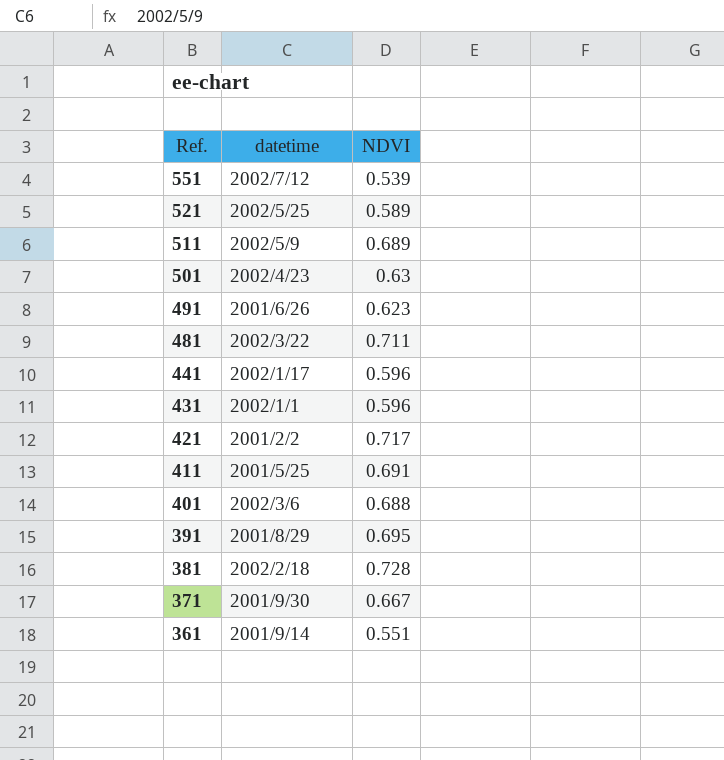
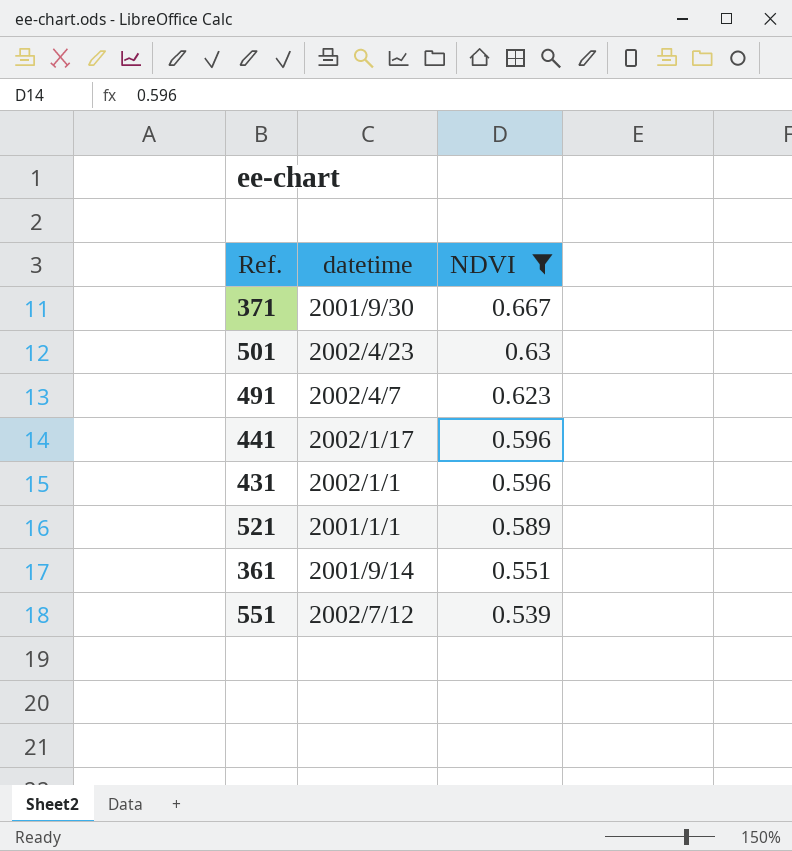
filter: none -> NDVI <= 0.667
row order: Ref. descending -> NDVI descending
491 | datetime: 2001/6/26 -> 2002/4/7
521 | datetime: 2002/5/25 -> 2001/1/1

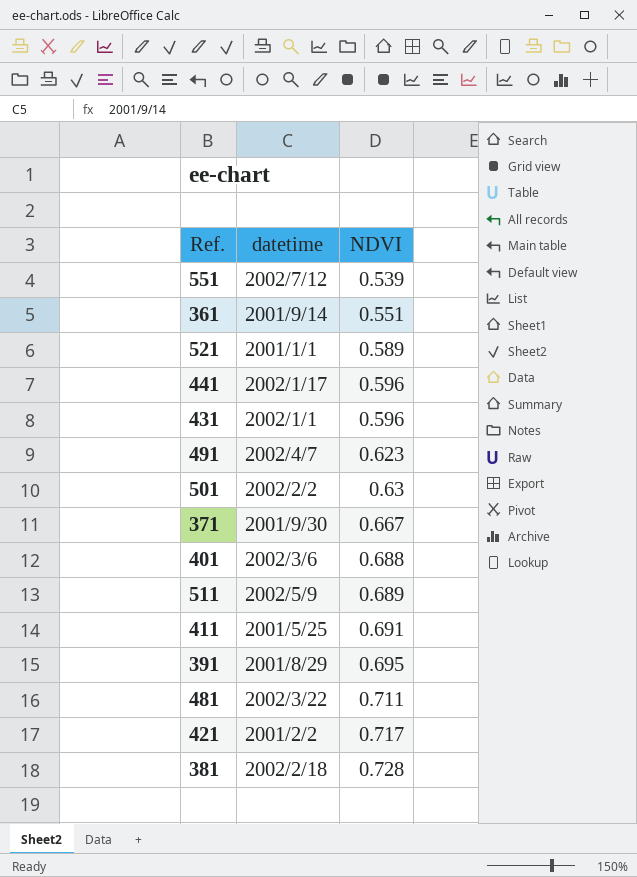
filter: NDVI <= 0.667 -> none
row order: NDVI descending -> NDVI ascending
501 | datetime: 2002/4/23 -> 2002/2/2

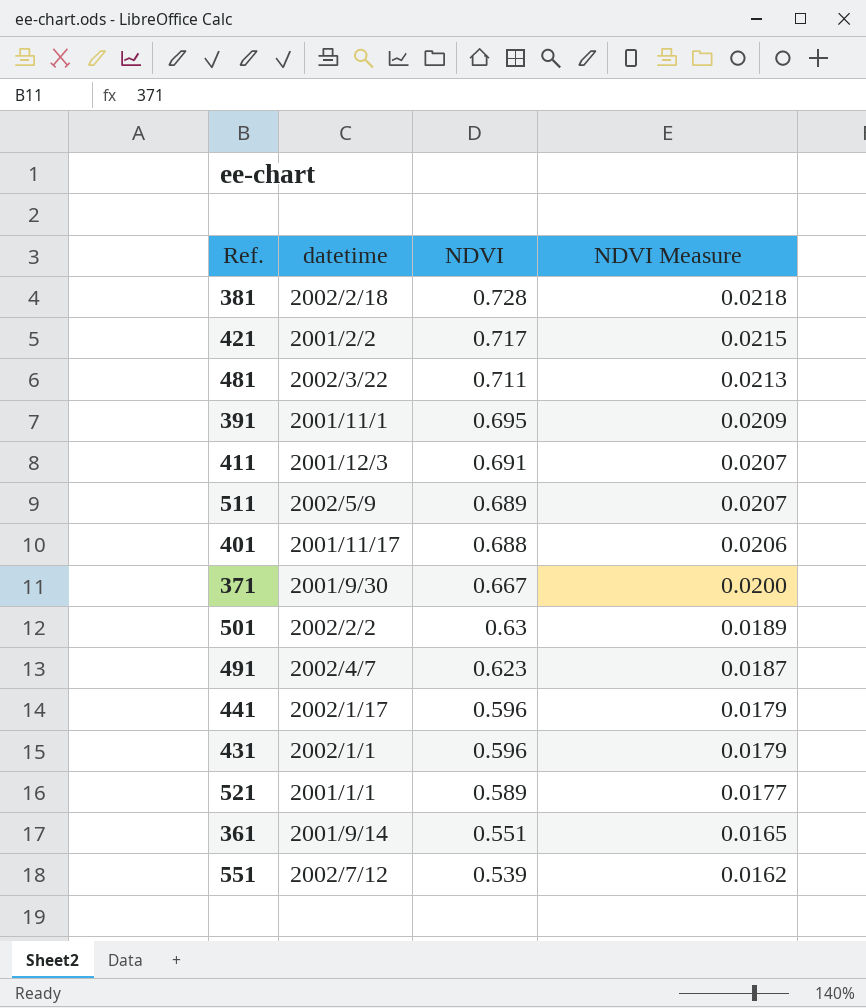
row order: NDVI ascending -> NDVI descending
column NDVI Measure | formula: none -> [NDVI] * 0.03
391 | datetime: 2001/8/29 -> 2001/11/1
411 | datetime: 2001/5/25 -> 2001/12/3
401 | datetime: 2002/3/6 -> 2001/11/17

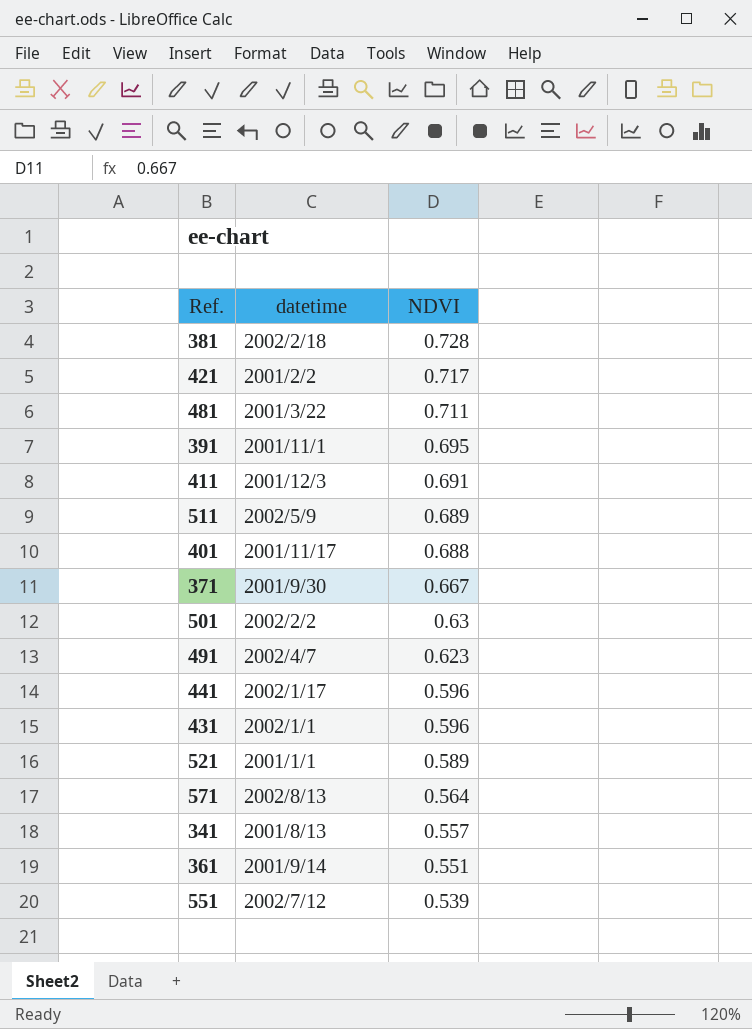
column NDVI Measure | formula: [NDVI] * 0.03 -> none
481 | datetime: 2002/3/22 -> 2001/3/22
row 571: none -> 2002/8/13 | 0.564
row 341: none -> 2001/8/13 | 0.557

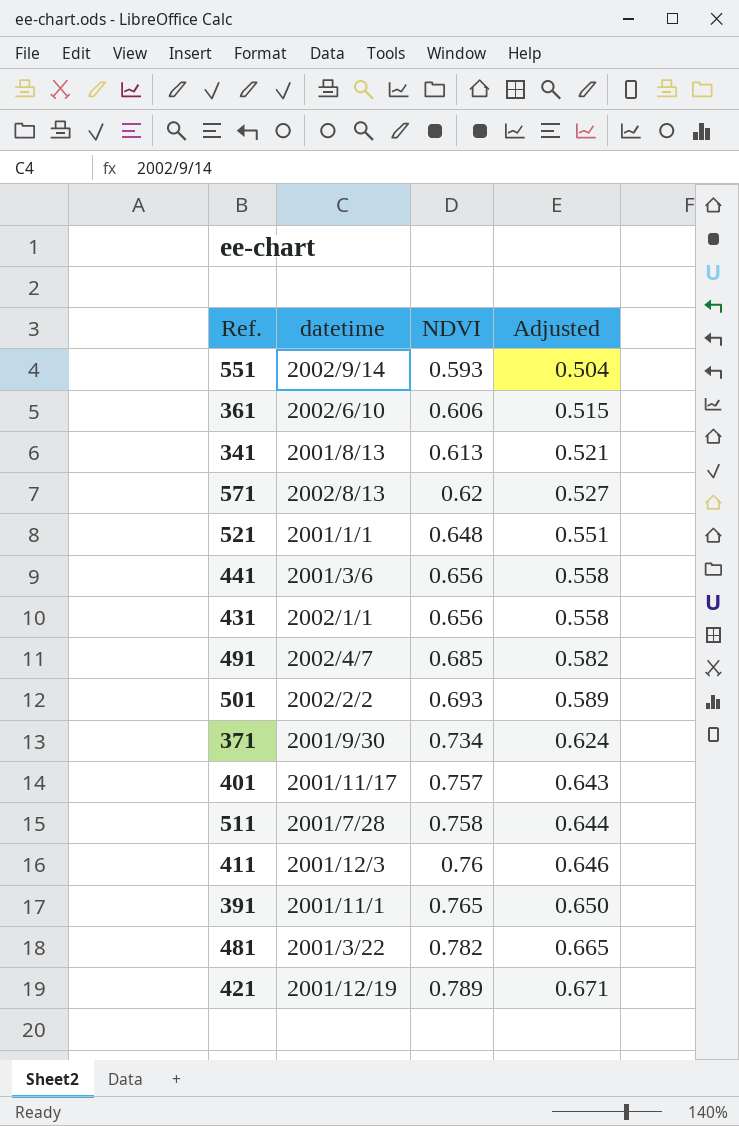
row order: NDVI descending -> NDVI ascending
column Adjusted | formula: none -> [NDVI] * 0.85
row 381: 2002/2/18 | 0.728 -> none
551 | datetime: 2002/7/12 -> 2002/9/14
551 | NDVI: 0.539 -> 0.593
361 | datetime: 2001/9/14 -> 2002/6/10
361 | NDVI: 0.551 -> 0.606
341 | NDVI: 0.557 -> 0.613
571 | NDVI: 0.564 -> 0.62
521 | NDVI: 0.589 -> 0.648
441 | datetime: 2002/1/17 -> 2001/3/6
441 | NDVI: 0.596 -> 0.656
431 | NDVI: 0.596 -> 0.656
491 | NDVI: 0.623 -> 0.685
501 | NDVI: 0.63 -> 0.693
371 | NDVI: 0.667 -> 0.734
401 | NDVI: 0.688 -> 0.757
511 | datetime: 2002/5/9 -> 2001/7/28
511 | NDVI: 0.689 -> 0.758
411 | NDVI: 0.691 -> 0.76
391 | NDVI: 0.695 -> 0.765
481 | NDVI: 0.711 -> 0.782
421 | datetime: 2001/2/2 -> 2001/12/19
421 | NDVI: 0.717 -> 0.789

